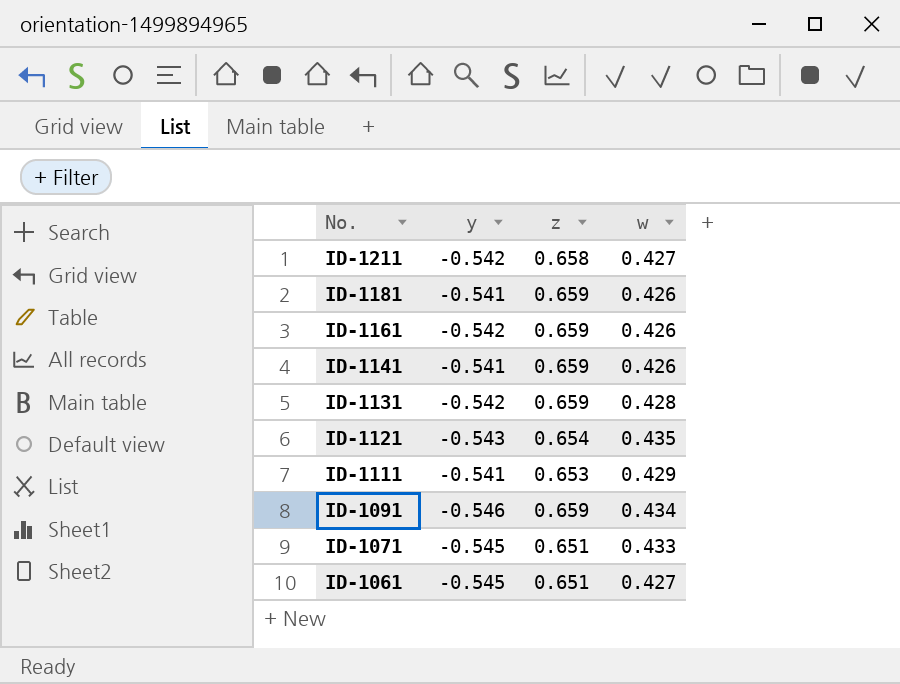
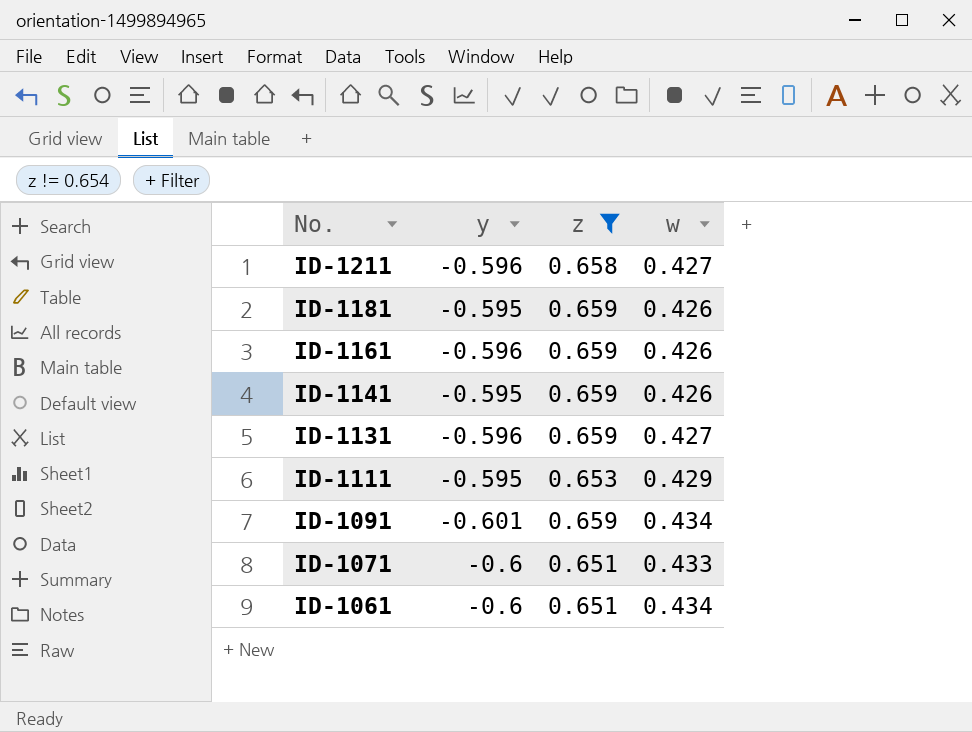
filter: none -> z != 0.654
ID-1211 | y: -0.542 -> -0.596
ID-1181 | y: -0.541 -> -0.595
ID-1161 | y: -0.542 -> -0.596
ID-1141 | y: -0.541 -> -0.595
ID-1131 | y: -0.542 -> -0.596
ID-1131 | w: 0.428 -> 0.427
ID-1111 | y: -0.541 -> -0.595
ID-1091 | y: -0.546 -> -0.601
ID-1071 | y: -0.545 -> -0.6
ID-1061 | y: -0.545 -> -0.6
ID-1061 | w: 0.427 -> 0.434

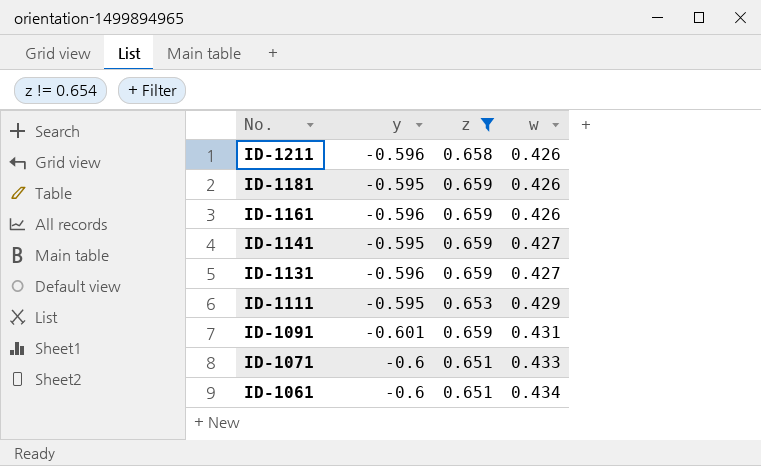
ID-1211 | w: 0.427 -> 0.426
ID-1141 | w: 0.426 -> 0.427
ID-1091 | w: 0.434 -> 0.431

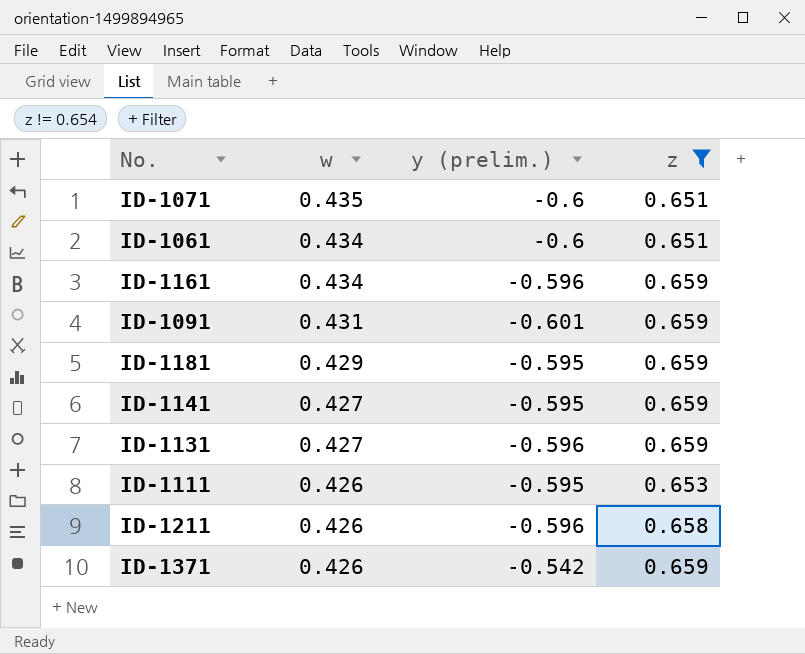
row order: No. descending -> w descending
column w | position: 4 -> 2
column name: y -> y (prelim.)
ID-1071 | w: 0.433 -> 0.435
ID-1161 | w: 0.426 -> 0.434
ID-1181 | w: 0.426 -> 0.429
ID-1111 | w: 0.429 -> 0.426
row ID-1371: none -> 0.426 | -0.542 | 0.659

